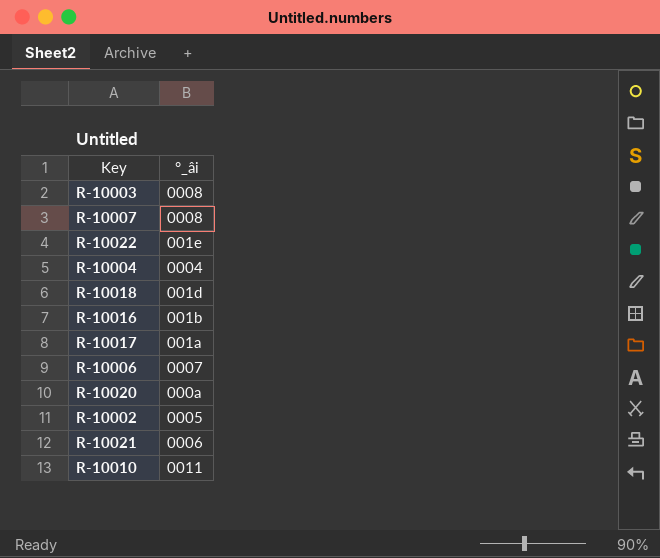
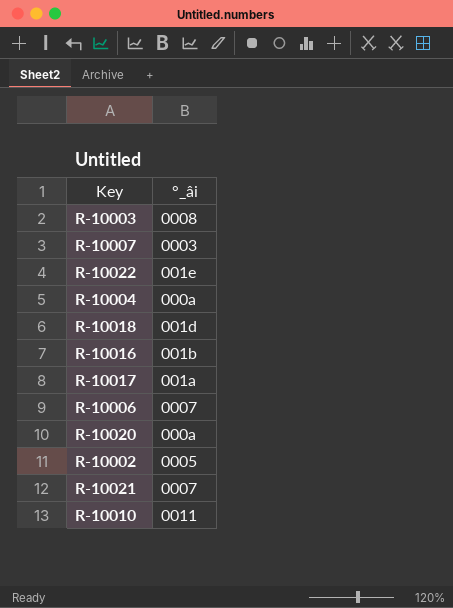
R-10007 | °_âi: 0008 -> 0003
R-10004 | °_âi: 0004 -> 000a
R-10021 | °_âi: 0006 -> 0007

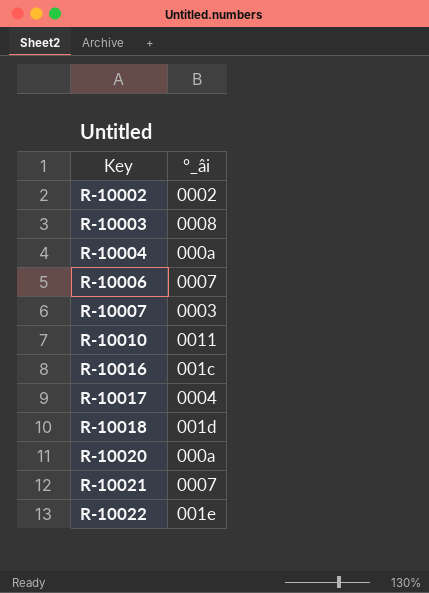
row order: none -> Key ascending
R-10002 | °_âi: 0005 -> 0002
R-10016 | °_âi: 001b -> 001c
R-10017 | °_âi: 001a -> 0004

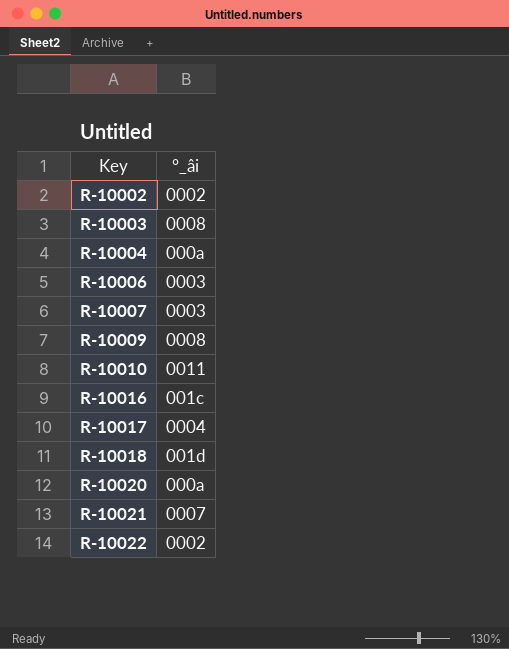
R-10006 | °_âi: 0007 -> 0003
row R-10009: none -> 0008
R-10022 | °_âi: 001e -> 0002

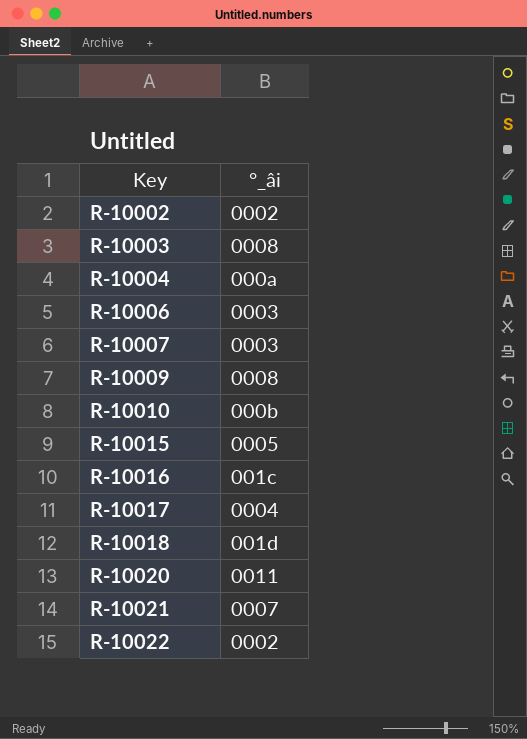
R-10010 | °_âi: 0011 -> 000b
row R-10015: none -> 0005
R-10020 | °_âi: 000a -> 0011

